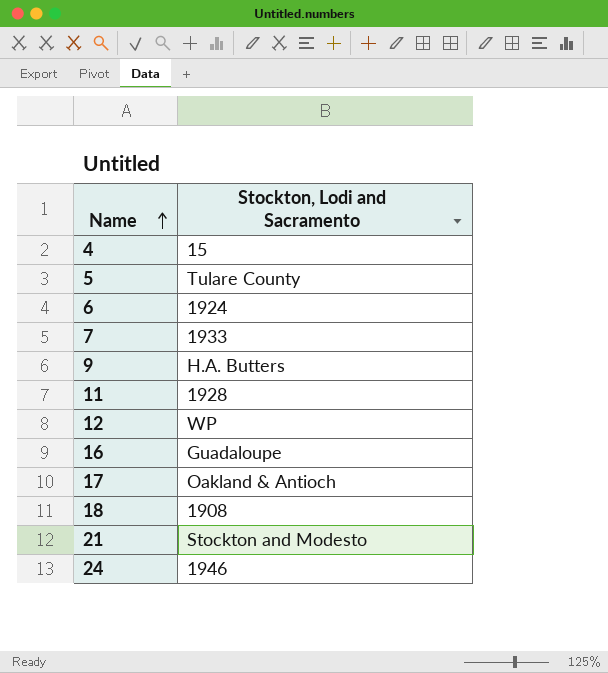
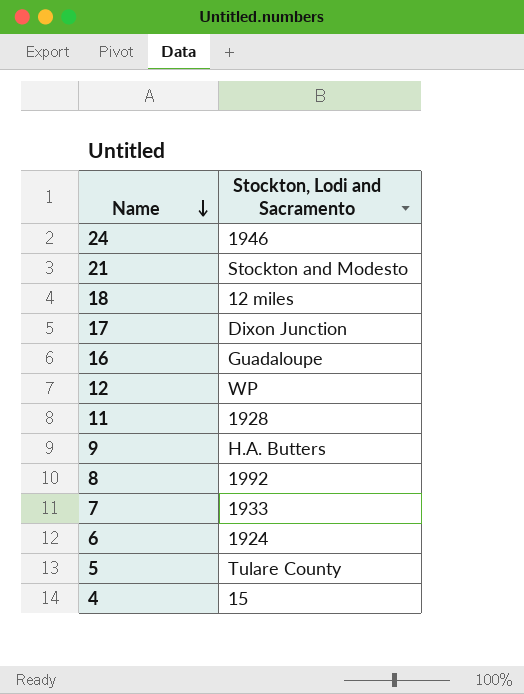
row order: Name ascending -> Name descending
18 | Stockton, Lodi and Sacramento: 1908 -> 12 miles
17 | Stockton, Lodi and Sacramento: Oakland & Antioch -> Dixon Junction
row 8: none -> 1992

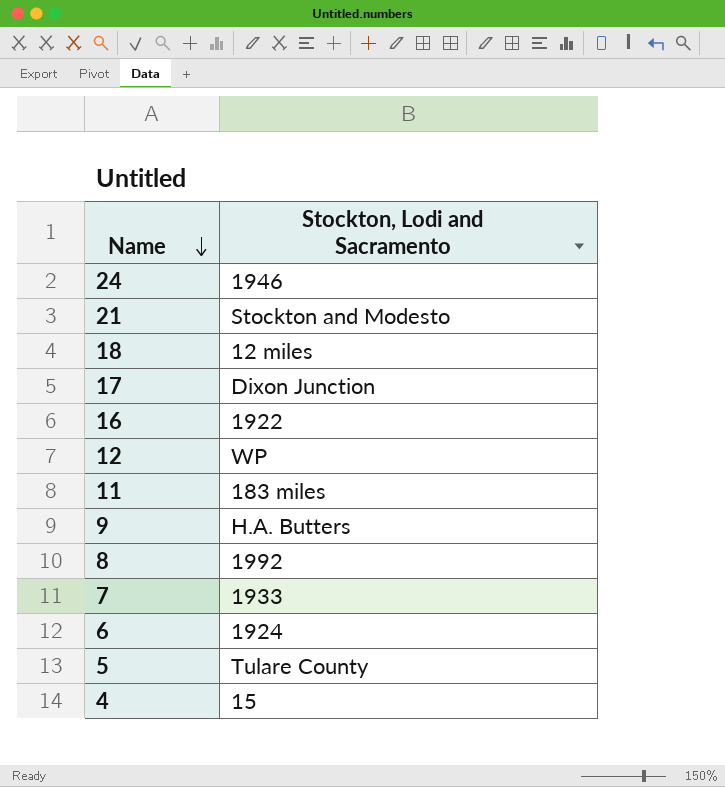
16 | Stockton, Lodi and Sacramento: Guadaloupe -> 1922
11 | Stockton, Lodi and Sacramento: 1928 -> 183 miles

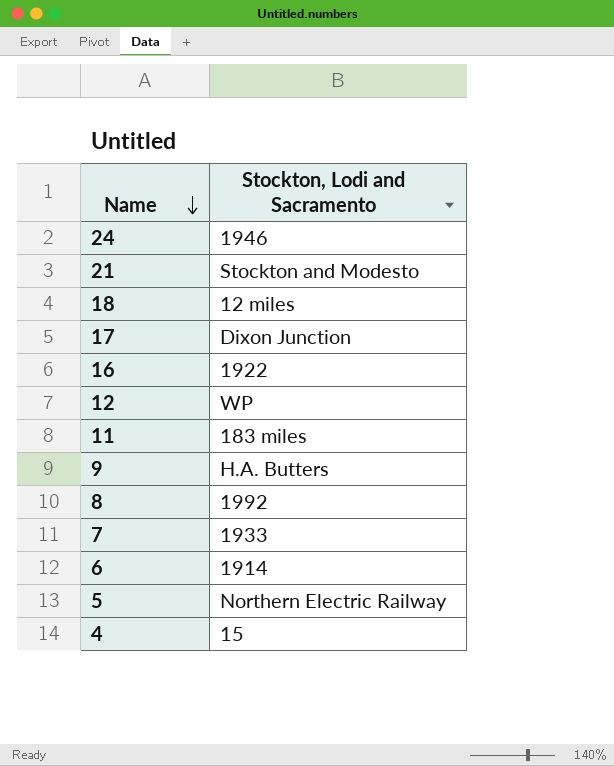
6 | Stockton, Lodi and Sacramento: 1924 -> 1914
5 | Stockton, Lodi and Sacramento: Tulare County -> Northern Electric Railway

